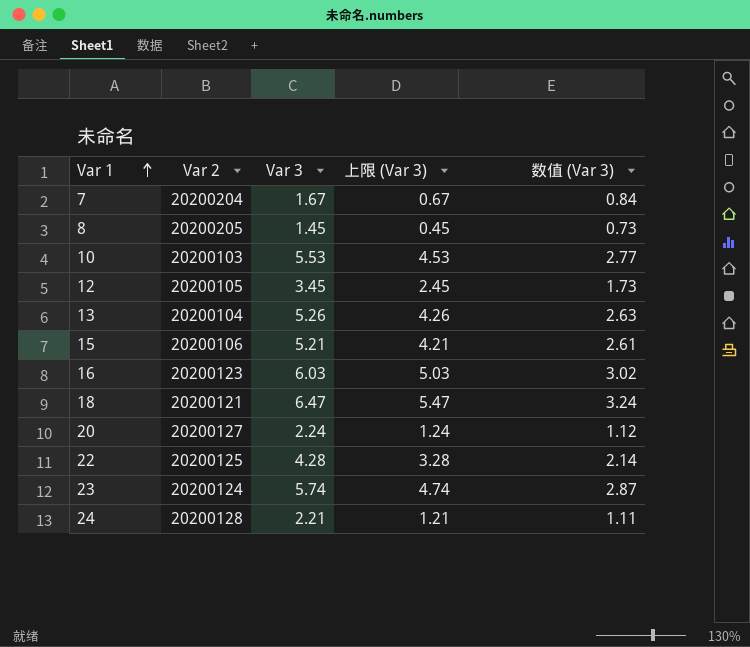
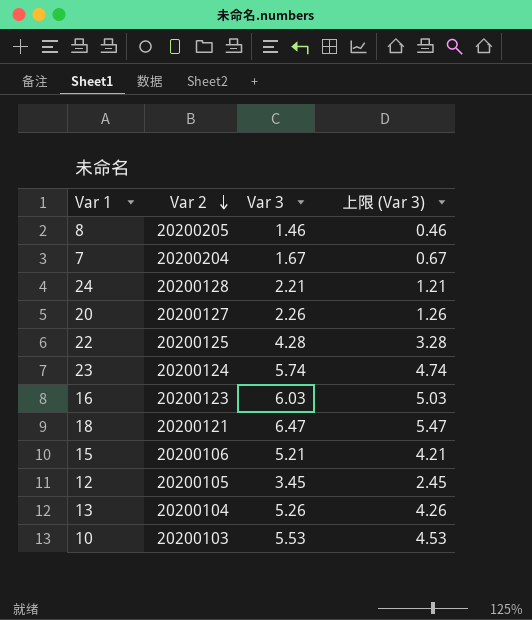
row order: Var 1 ascending -> Var 2 descending
column 数值 (Var 3) | formula: [Var 3] * 0.5 -> none
8 | Var 3: 1.45 -> 1.46
8 | 上限 (Var 3): 0.45 -> 0.46
20 | Var 3: 2.24 -> 2.26
20 | 上限 (Var 3): 1.24 -> 1.26

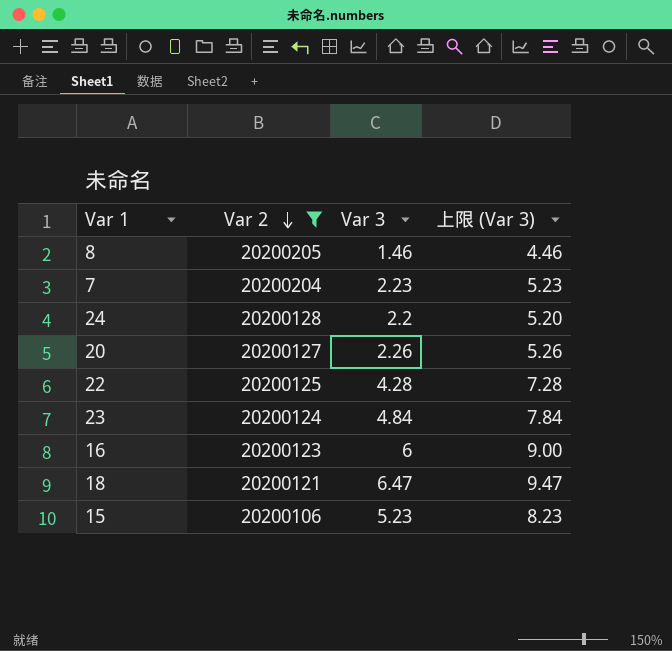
filter: none -> Var 2 >= 20200106
column 上限 (Var 3) | formula: [Var 3] - 1 -> [Var 3] + 3
7 | Var 3: 1.67 -> 2.23
24 | Var 3: 2.21 -> 2.2
23 | Var 3: 5.74 -> 4.84
16 | Var 3: 6.03 -> 6
15 | Var 3: 5.21 -> 5.23

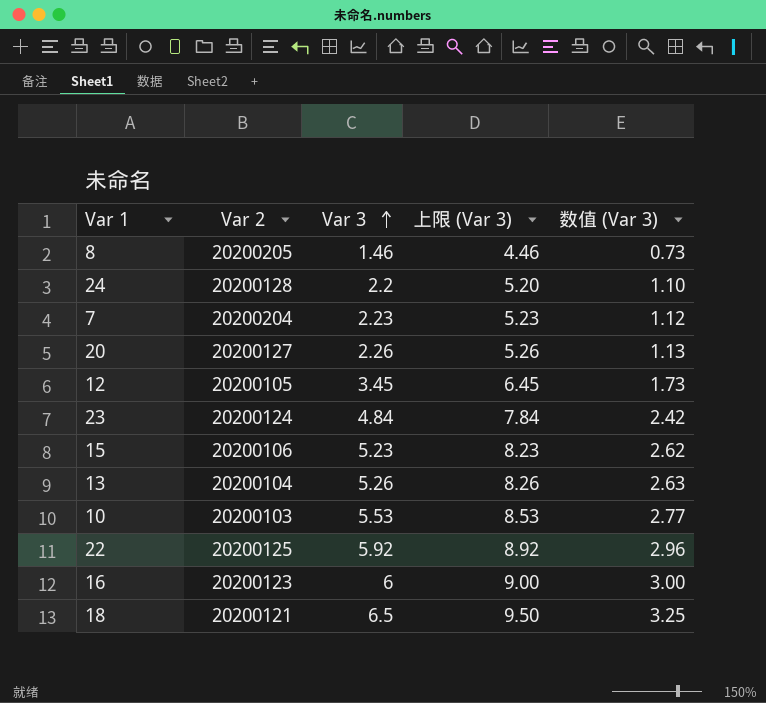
filter: Var 2 >= 20200106 -> none
row order: Var 2 descending -> Var 3 ascending
column 数值 (Var 3) | formula: none -> [Var 3] * 0.5
22 | Var 3: 4.28 -> 5.92
22 | 上限 (Var 3): 7.28 -> 8.92
18 | Var 3: 6.47 -> 6.5
18 | 上限 (Var 3): 9.47 -> 9.50

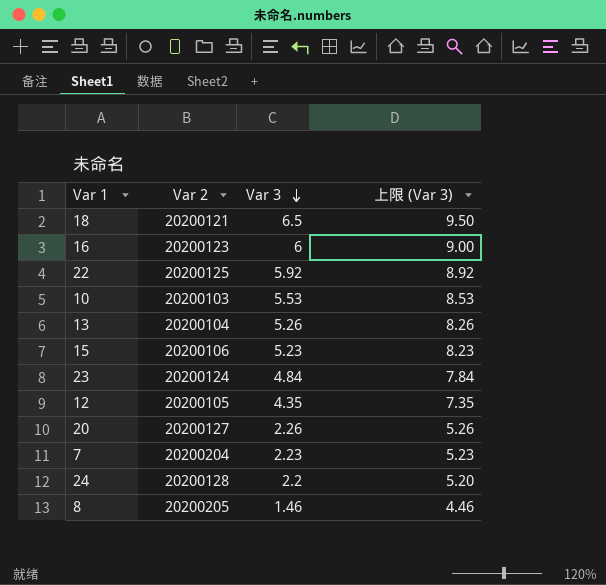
row order: Var 3 ascending -> Var 3 descending
column 数值 (Var 3) | formula: [Var 3] * 0.5 -> none
12 | Var 3: 3.45 -> 4.35
12 | 上限 (Var 3): 6.45 -> 7.35

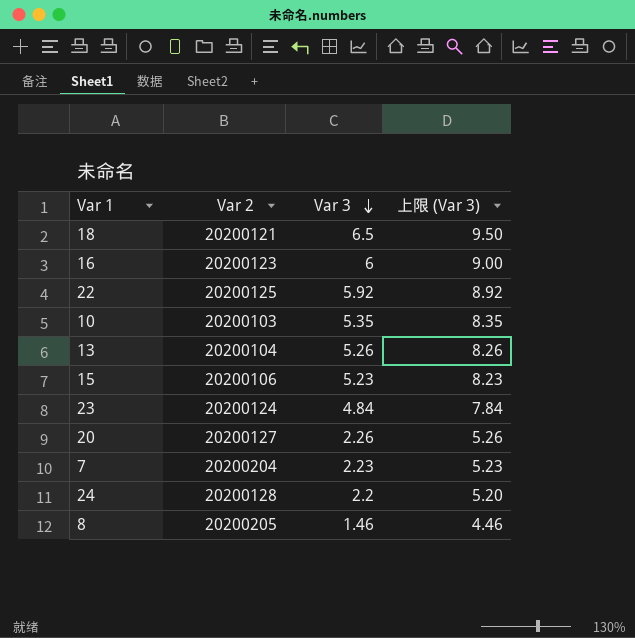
row 12: 20200105 | 4.35 | 7.35 -> none
10 | Var 3: 5.53 -> 5.35
10 | 上限 (Var 3): 8.53 -> 8.35

